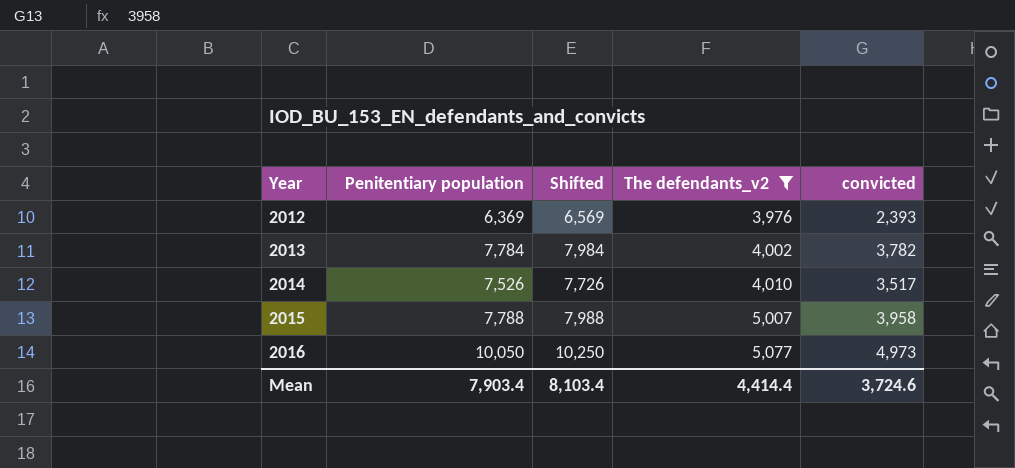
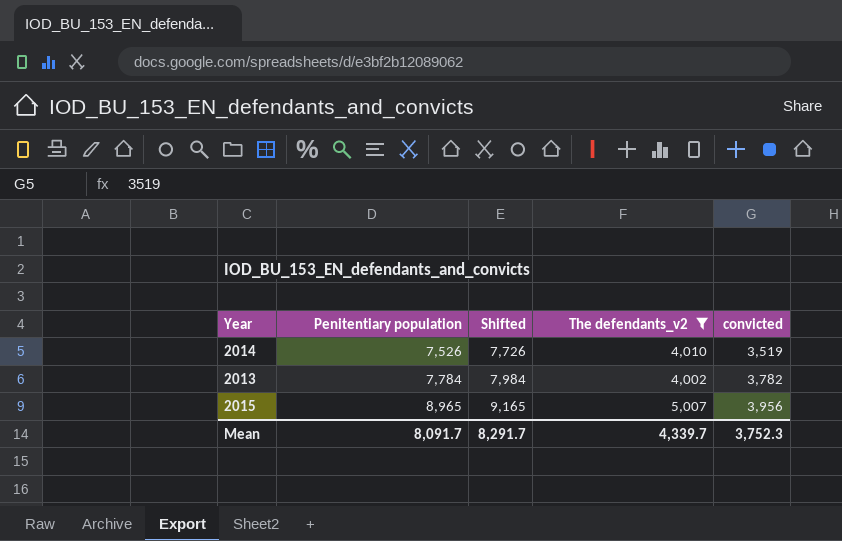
row order: Year ascending -> Penitentiary population ascending
row 2012: 6,369 | 6,569 | 3,976 | 2,393 -> none
row 2016: 10,050 | 10,250 | 5,077 | 4,973 -> none
2014 | convicted: 3,517 -> 3,519
2015 | Penitentiary population: 7,788 -> 8,965
2015 | Shifted: 7,988 -> 9,165
2015 | convicted: 3,958 -> 3,956
Mean | Penitentiary population: 7,903.4 -> 8,091.7
Mean | Shifted: 8,103.4 -> 8,291.7
Mean | The defendants_v2: 4,414.4 -> 4,339.7
Mean | convicted: 3,724.6 -> 3,752.3

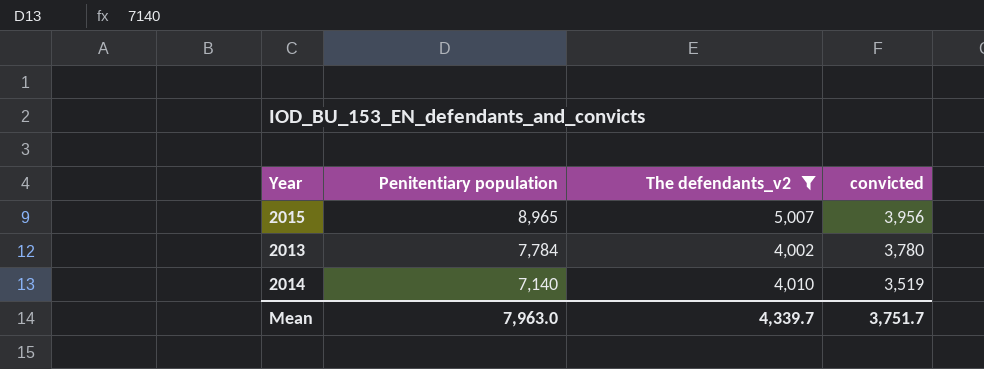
row order: Penitentiary population ascending -> Penitentiary population descending
column Shifted | formula: [Penitentiary population] + 200 -> none
2013 | convicted: 3,782 -> 3,780
2014 | Penitentiary population: 7,526 -> 7,140
Mean | Penitentiary population: 8,091.7 -> 7,963.0
Mean | convicted: 3,752.3 -> 3,751.7

